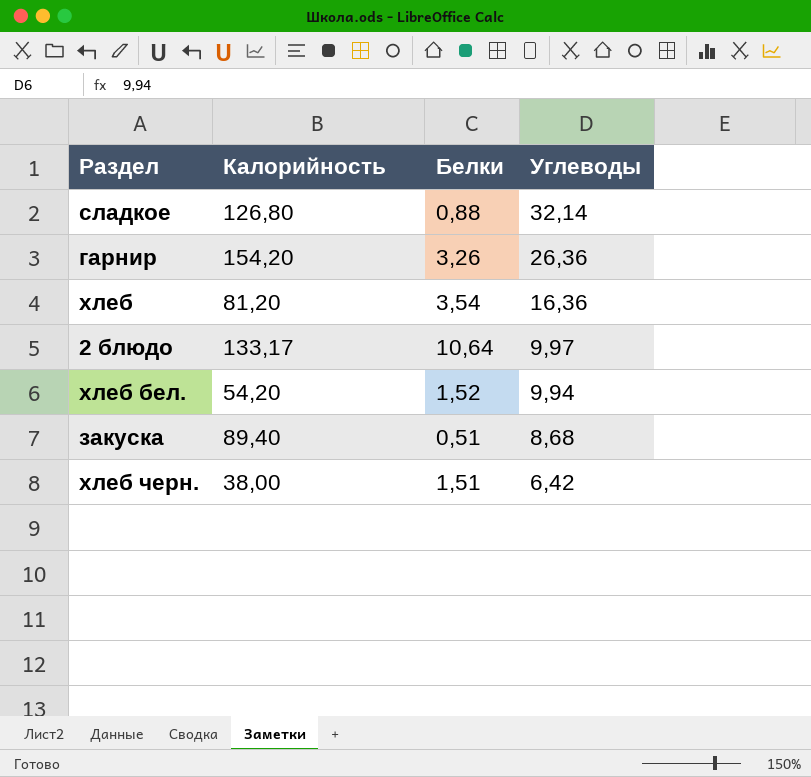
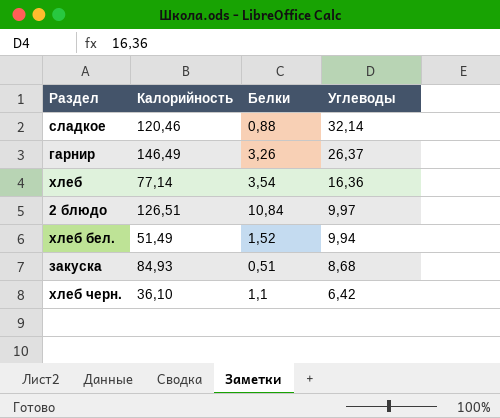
сладкое | Калорийность: 126,80 -> 120,46
гарнир | Калорийность: 154,20 -> 146,49
гарнир | Углеводы: 26,36 -> 26,37
хлеб | Калорийность: 81,20 -> 77,14
2 блюдо | Калорийность: 133,17 -> 126,51
2 блюдо | Белки: 10,64 -> 10,84
хлеб бел. | Калорийность: 54,20 -> 51,49
закуска | Калорийность: 89,40 -> 84,93
хлеб черн. | Калорийность: 38,00 -> 36,10
хлеб черн. | Белки: 1,51 -> 1,1

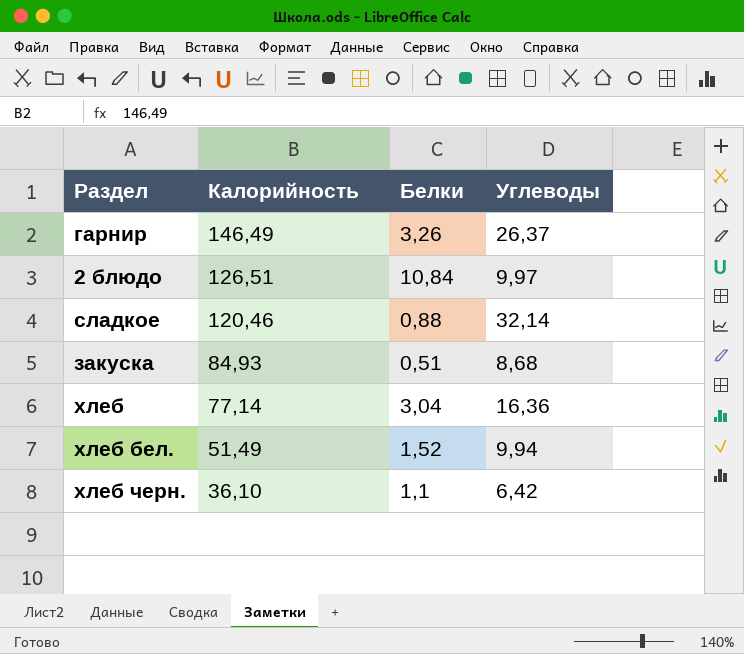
row order: Углеводы descending -> Калорийность descending
хлеб | Белки: 3,54 -> 3,04

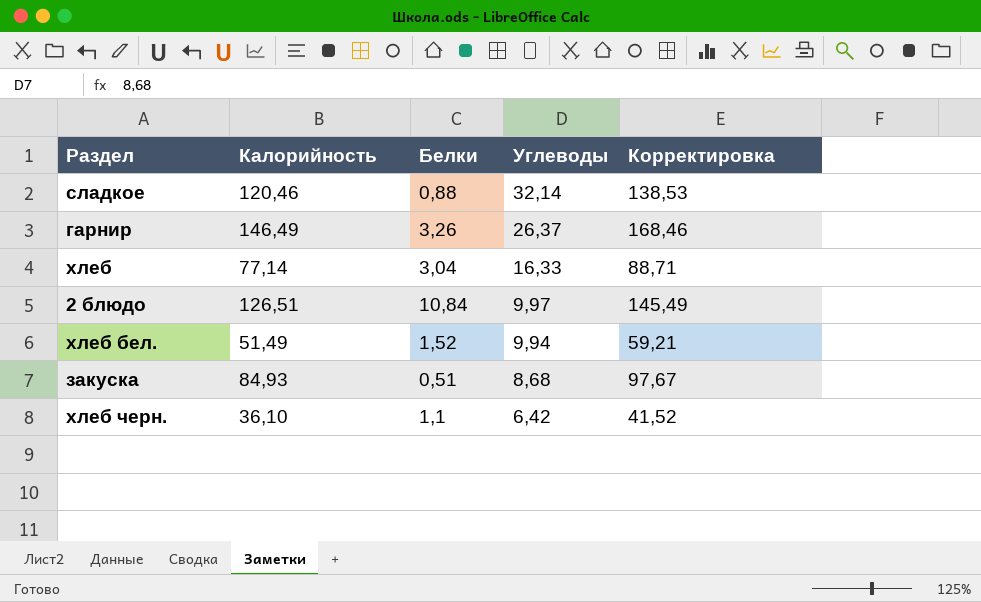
row order: Калорийность descending -> Углеводы descending
column Корректировка | formula: none -> [Калорийность] * 1,15
хлеб | Углеводы: 16,36 -> 16,33

